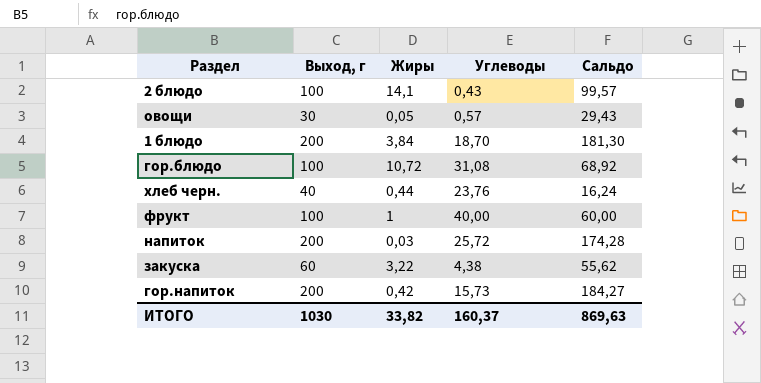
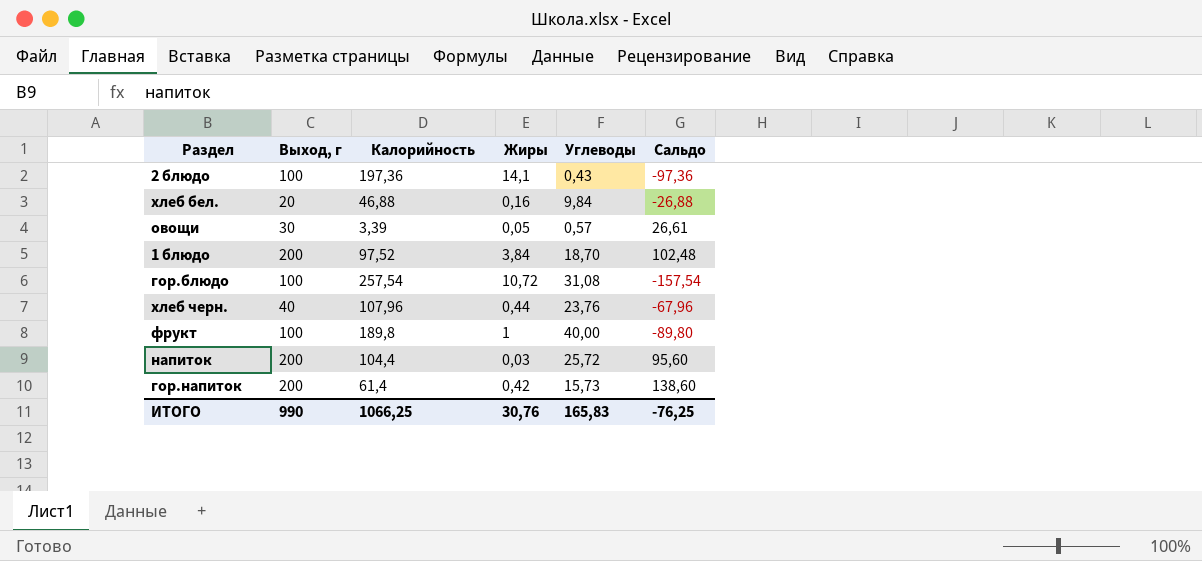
column Калорийность | position: none -> 3
column Сальдо | formula: [Выход, г] - [Углеводы] -> [Выход, г] - [Калорийность]
row закуска: 60 | 3,22 | 4,38 | 55,62 -> none
row хлеб бел.: none -> 20 | 46,88 | 0,16 | 9,84 | -26,88
ИТОГО | Выход, г: 1030 -> 990
ИТОГО | Жиры: 33,82 -> 30,76
ИТОГО | Углеводы: 160,37 -> 165,83
ИТОГО | Сальдо: 869,63 -> -76,25

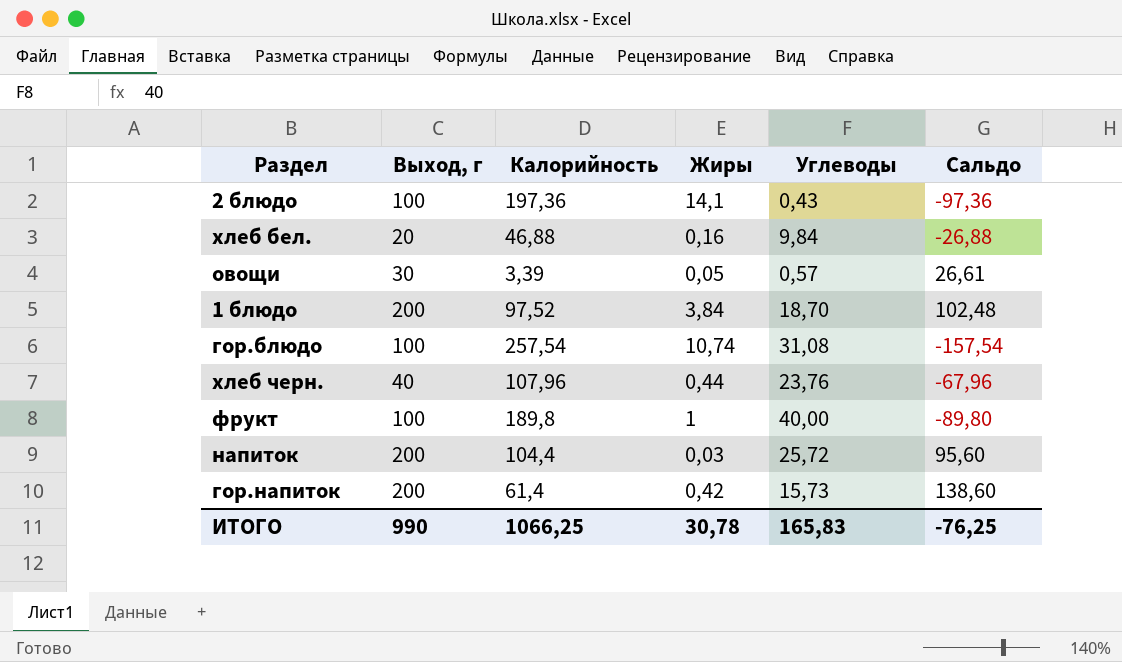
гор.блюдо | Жиры: 10,72 -> 10,74
ИТОГО | Жиры: 30,76 -> 30,78

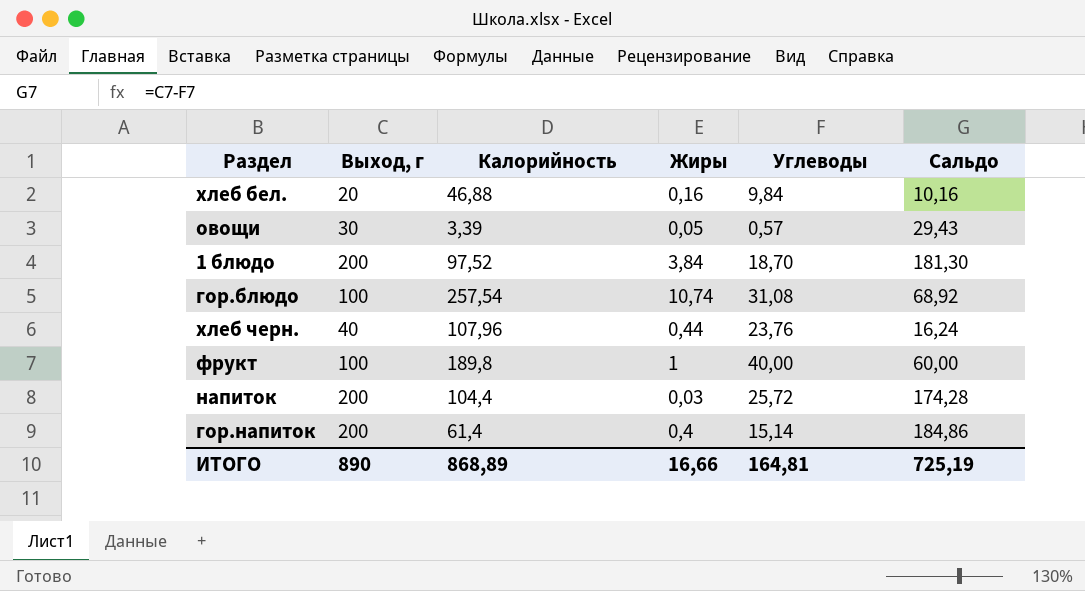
column Сальдо | formula: [Выход, г] - [Калорийность] -> [Выход, г] - [Углеводы]
row 2 блюдо: 100 | 197,36 | 14,1 | 0,43 | -97,36 -> none
гор.напиток | Жиры: 0,42 -> 0,4
гор.напиток | Углеводы: 15,73 -> 15,14
ИТОГО | Выход, г: 990 -> 890
ИТОГО | Калорийность: 1066,25 -> 868,89
ИТОГО | Жиры: 30,78 -> 16,66
ИТОГО | Углеводы: 165,83 -> 164,81
ИТОГО | Сальдо: -76,25 -> 725,19

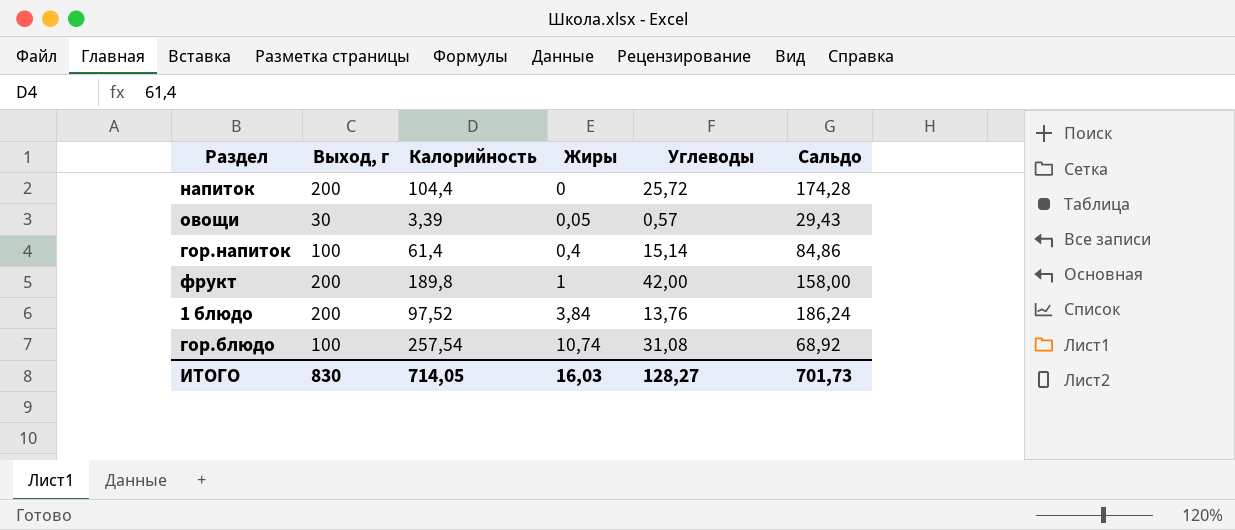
row order: none -> Жиры ascending
row хлеб бел.: 20 | 46,88 | 0,16 | 9,84 | 10,16 -> none
row хлеб черн.: 40 | 107,96 | 0,44 | 23,76 | 16,24 -> none
напиток | Жиры: 0,03 -> 0
гор.напиток | Выход, г: 200 -> 100
гор.напиток | Сальдо: 184,86 -> 84,86
фрукт | Выход, г: 100 -> 200
фрукт | Углеводы: 40,00 -> 42,00
фрукт | Сальдо: 60,00 -> 158,00
1 блюдо | Углеводы: 18,70 -> 13,76
1 блюдо | Сальдо: 181,30 -> 186,24
ИТОГО | Выход, г: 890 -> 830
ИТОГО | Калорийность: 868,89 -> 714,05
ИТОГО | Жиры: 16,66 -> 16,03
ИТОГО | Углеводы: 164,81 -> 128,27
ИТОГО | Сальдо: 725,19 -> 701,73

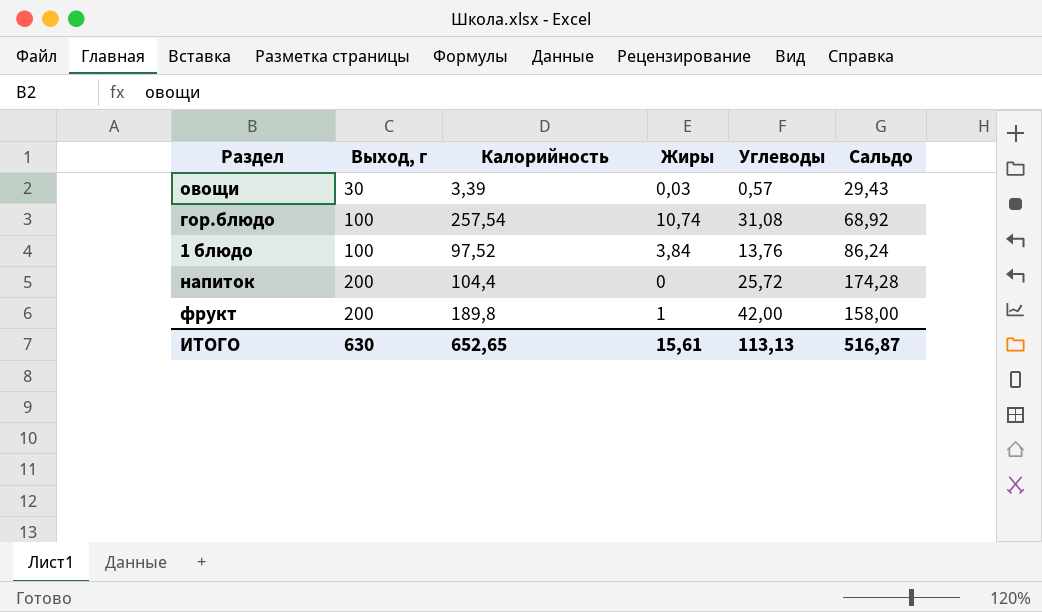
row order: Жиры ascending -> Выход, г ascending
row гор.напиток: 100 | 61,4 | 0,4 | 15,14 | 84,86 -> none
овощи | Жиры: 0,05 -> 0,03
1 блюдо | Выход, г: 200 -> 100
1 блюдо | Сальдо: 186,24 -> 86,24
ИТОГО | Выход, г: 830 -> 630
ИТОГО | Калорийность: 714,05 -> 652,65
ИТОГО | Жиры: 16,03 -> 15,61
ИТОГО | Углеводы: 128,27 -> 113,13
ИТОГО | Сальдо: 701,73 -> 516,87

